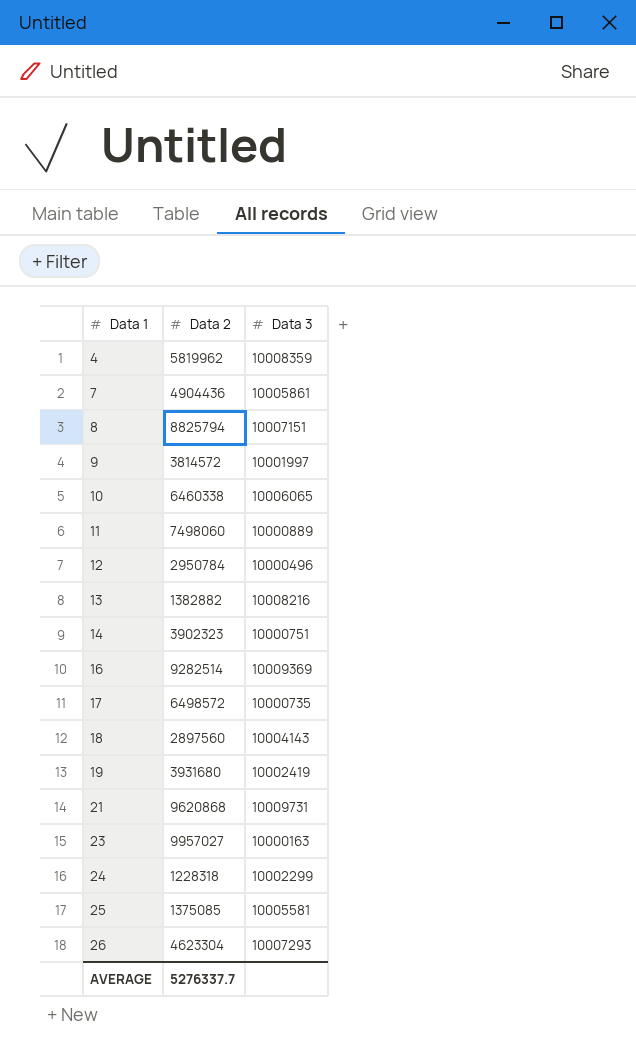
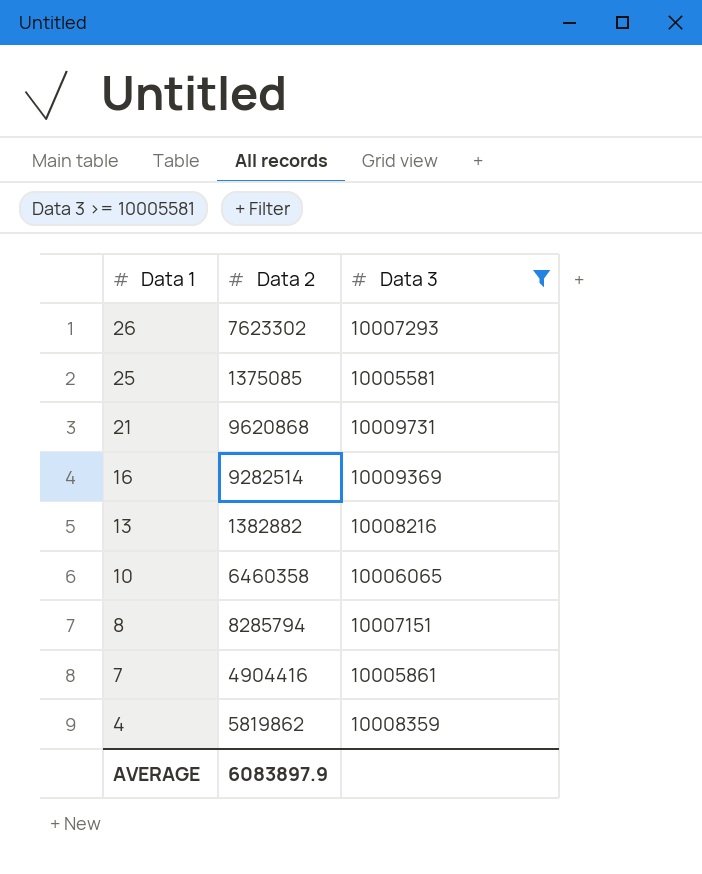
filter: none -> Data 3 >= 10005581
row order: Data 1 ascending -> Data 1 descending
26 | Data 2: 4623304 -> 7623302
10 | Data 2: 6460338 -> 6460358
8 | Data 2: 8825794 -> 8285794
7 | Data 2: 4904436 -> 4904416
4 | Data 2: 5819962 -> 5819862
AVERAGE | Data 2: 5276337.7 -> 6083897.9

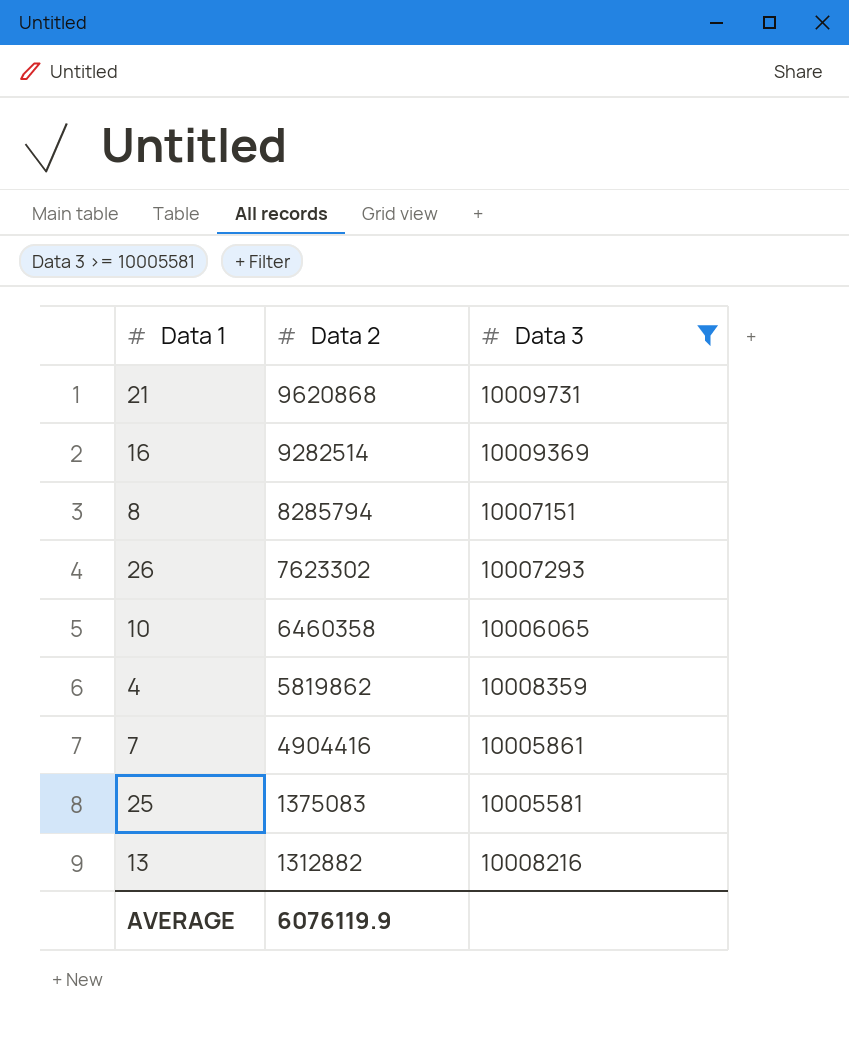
row order: Data 1 descending -> Data 2 descending
25 | Data 2: 1375085 -> 1375083
13 | Data 2: 1382882 -> 1312882
AVERAGE | Data 2: 6083897.9 -> 6076119.9

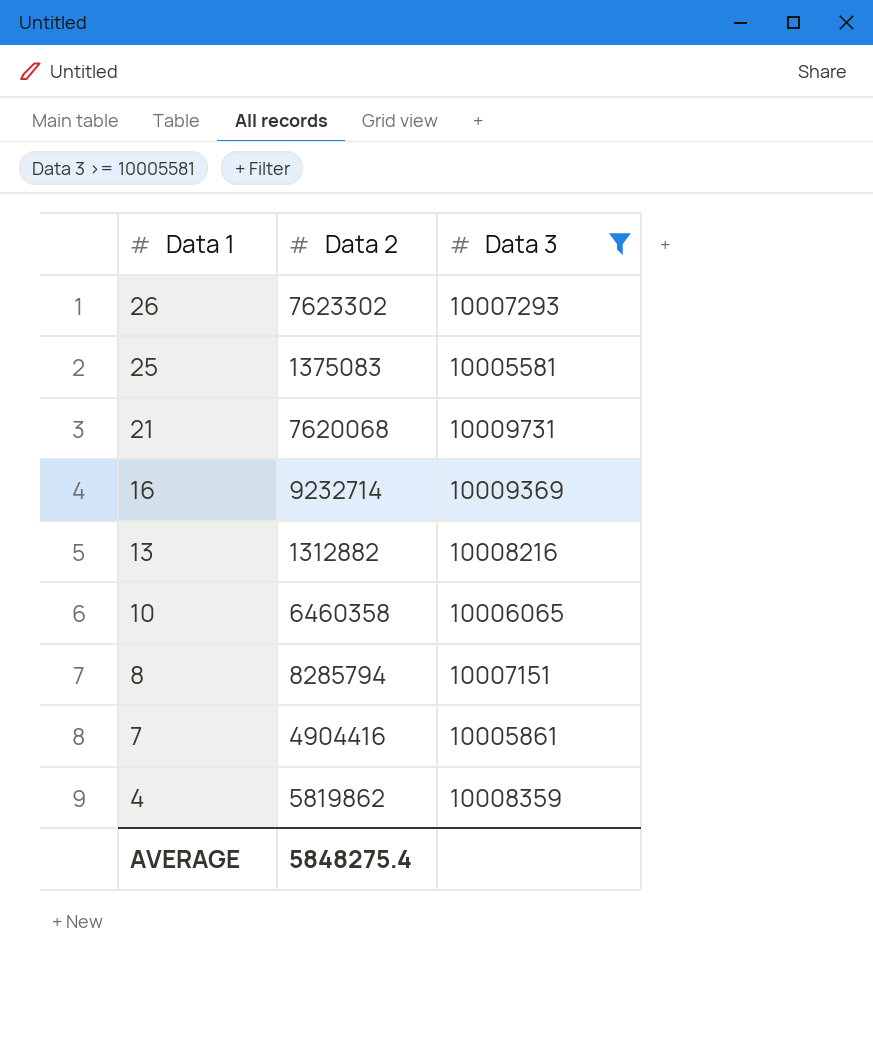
row order: Data 2 descending -> Data 1 descending
21 | Data 2: 9620868 -> 7620068
16 | Data 2: 9282514 -> 9232714
AVERAGE | Data 2: 6076119.9 -> 5848275.4

